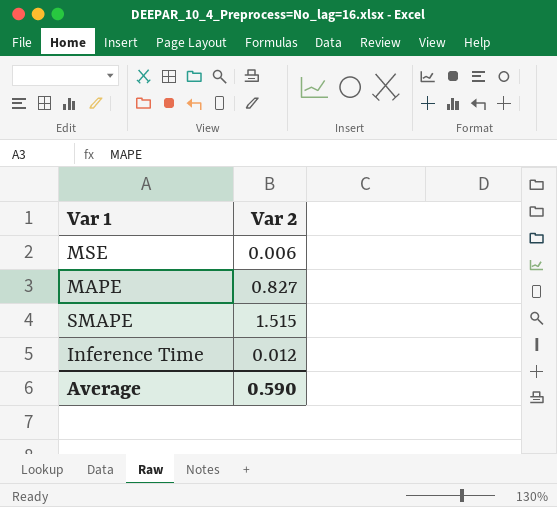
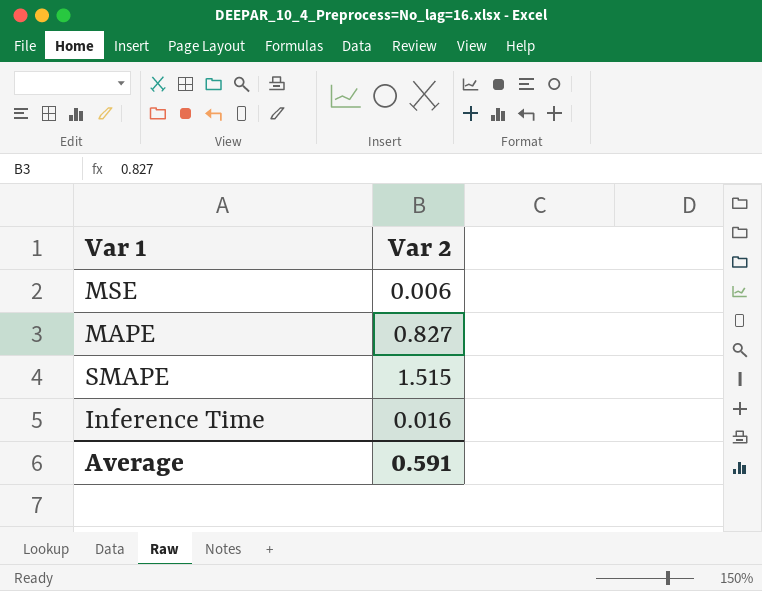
Inference Time | Var 2: 0.012 -> 0.016
Average | Var 2: 0.590 -> 0.591

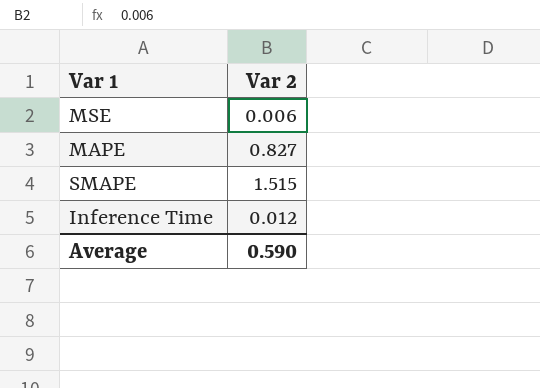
Inference Time | Var 2: 0.016 -> 0.012
Average | Var 2: 0.591 -> 0.590

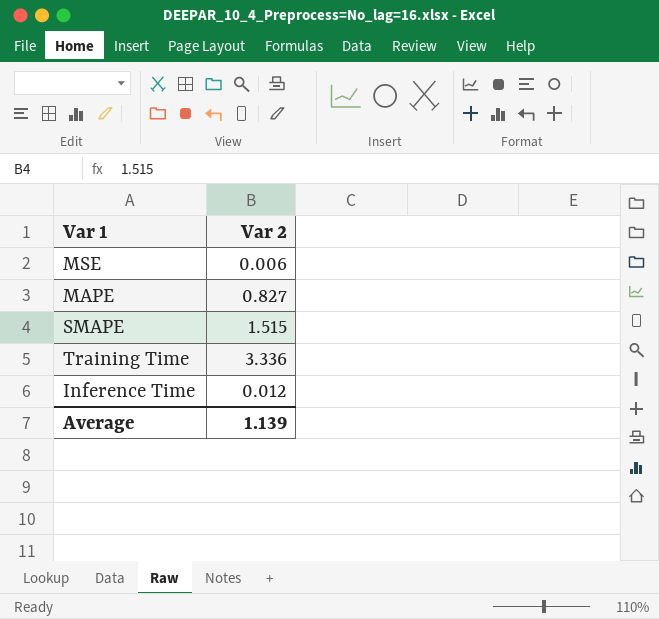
row Training Time: none -> 3.336
Average | Var 2: 0.590 -> 1.139

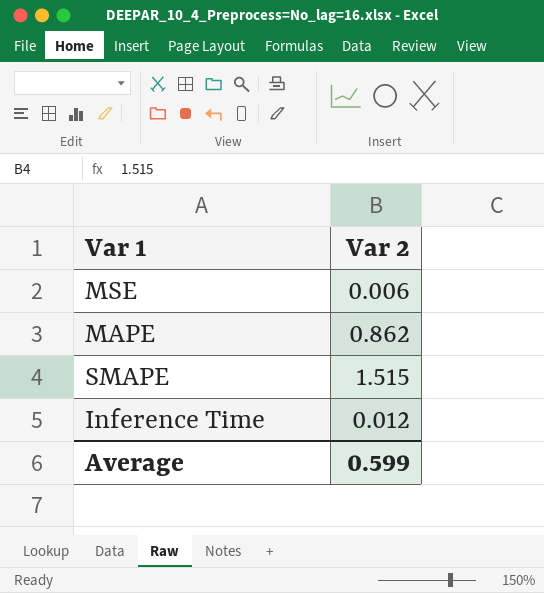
row Training Time: 3.336 -> none
MAPE | Var 2: 0.827 -> 0.862
Average | Var 2: 1.139 -> 0.599

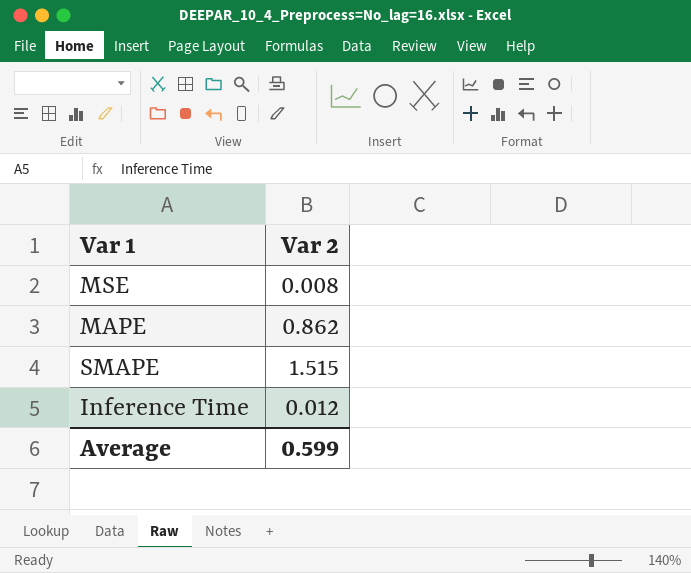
MSE | Var 2: 0.006 -> 0.008

